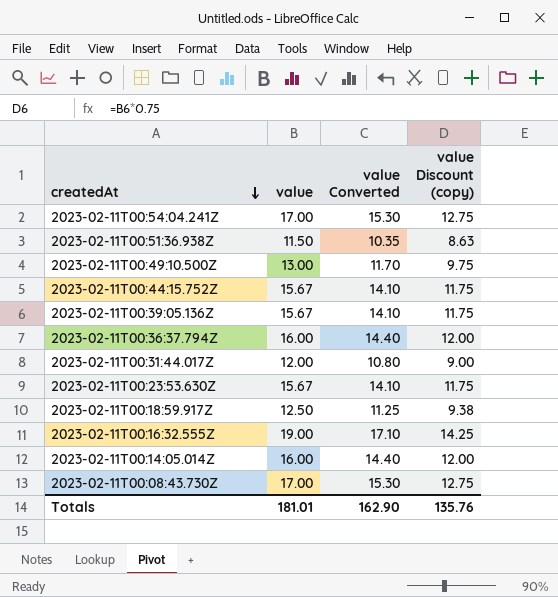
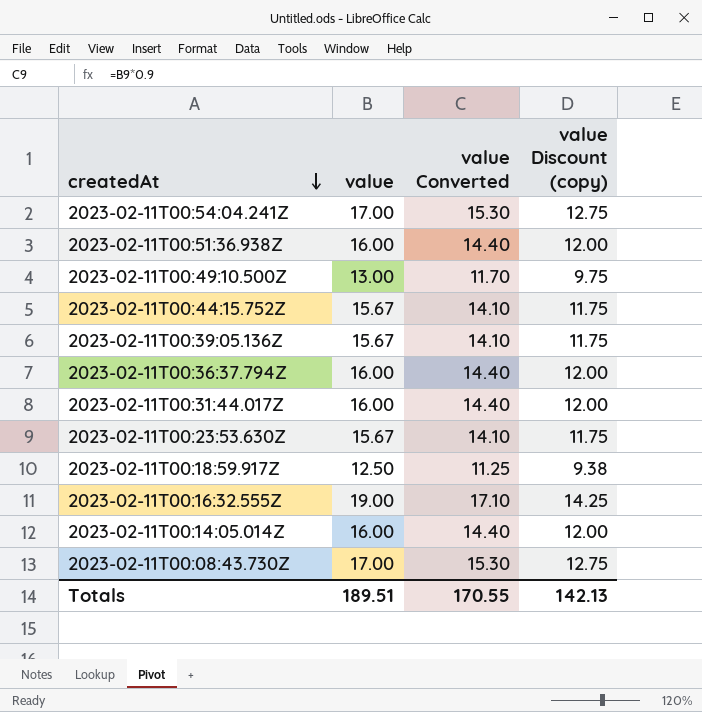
2023-02-11T00:51:36.938Z | value: 11.50 -> 16.00
2023-02-11T00:51:36.938Z | value Converted: 10.35 -> 14.40
2023-02-11T00:51:36.938Z | value Discount (copy): 8.63 -> 12.00
2023-02-11T00:31:44.017Z | value: 12.00 -> 16.00
2023-02-11T00:31:44.017Z | value Converted: 10.80 -> 14.40
2023-02-11T00:31:44.017Z | value Discount (copy): 9.00 -> 12.00
Totals | value: 181.01 -> 189.51
Totals | value Converted: 162.90 -> 170.55
Totals | value Discount (copy): 135.76 -> 142.13

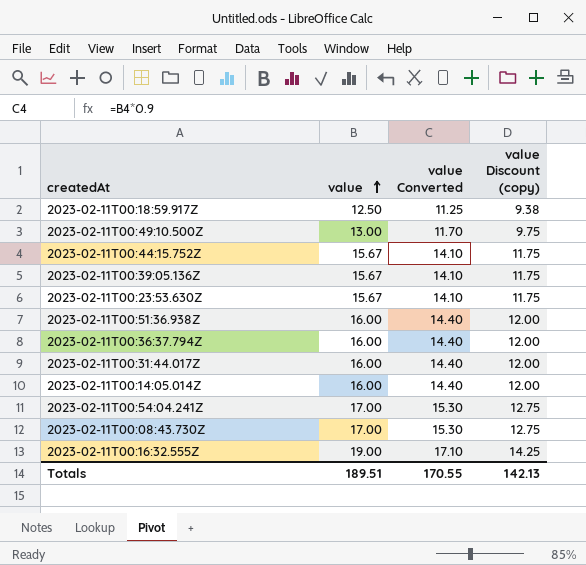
row order: createdAt descending -> value ascending

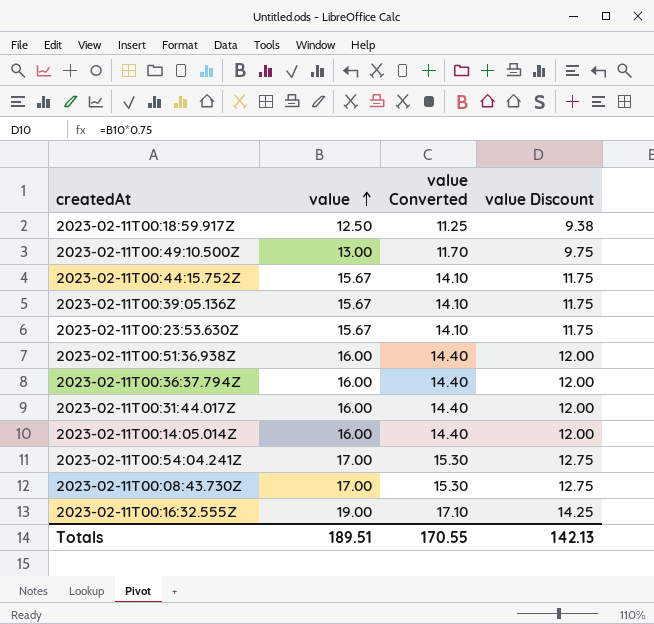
column name: value Discount (copy) -> value Discount

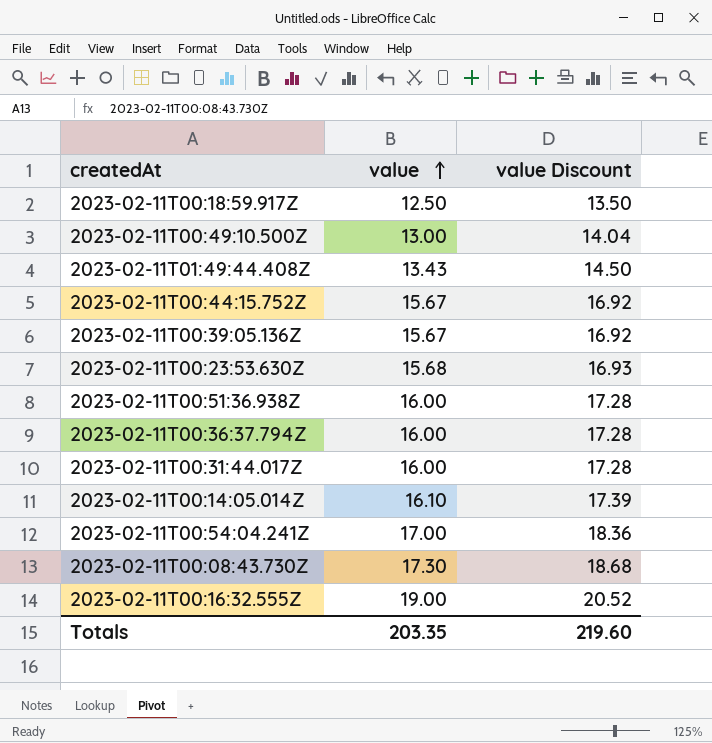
column value Converted | formula: [value] * 0.9 -> none
column value Discount | formula: [value] * 0.75 -> [value] * 1.08
row 2023-02-11T01:49:44.408Z: none -> 13.43 | 14.50
2023-02-11T00:23:53.630Z | value: 15.67 -> 15.68
2023-02-11T00:14:05.014Z | value: 16.00 -> 16.10
2023-02-11T00:08:43.730Z | value: 17.00 -> 17.30
Totals | value: 189.51 -> 203.35
Totals | value Discount: 142.13 -> 219.60

